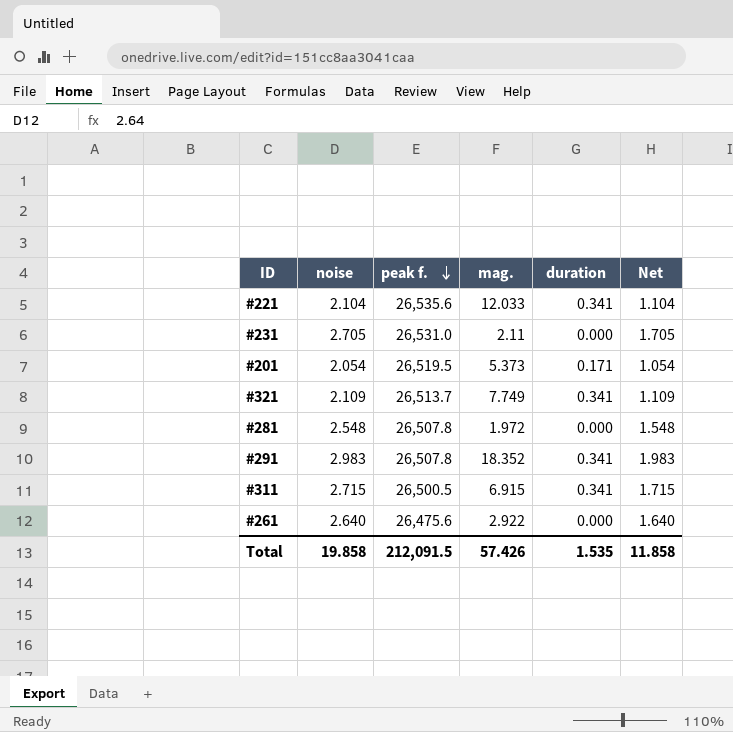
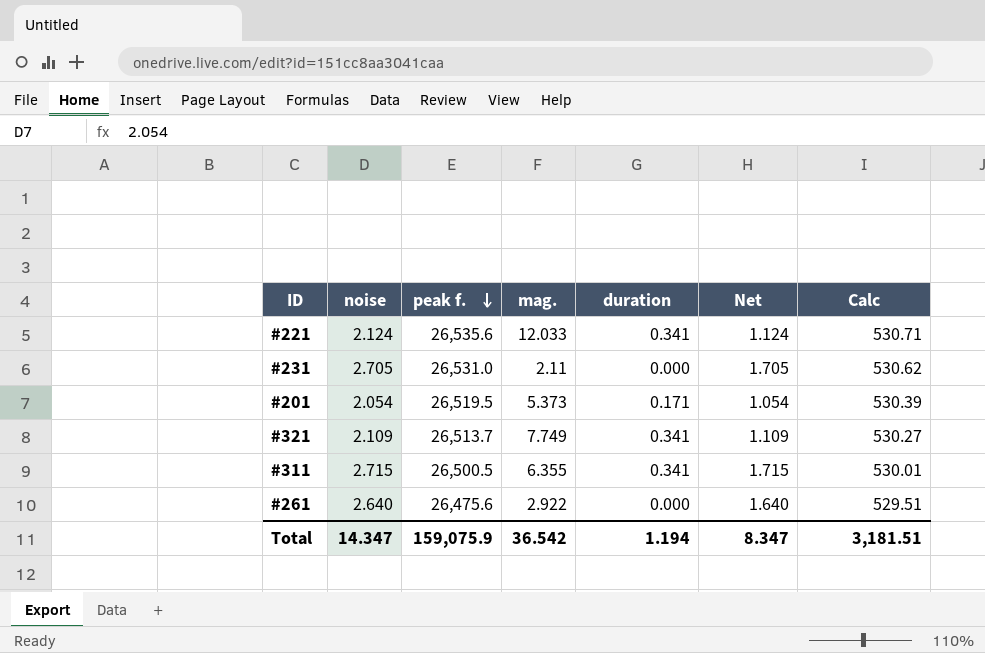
column Calc | formula: none -> [peak f.] * 0.02
row #281: 2.548 | 26,507.8 | 1.972 | 0.000 | 1.548 -> none
row #291: 2.983 | 26,507.8 | 18.352 | 0.341 | 1.983 -> none
#221 | noise: 2.104 -> 2.124
#221 | Net: 1.104 -> 1.124
#311 | mag.: 6.915 -> 6.355
Total | noise: 19.858 -> 14.347
Total | peak f.: 212,091.5 -> 159,075.9
Total | mag.: 57.426 -> 36.542
Total | duration: 1.535 -> 1.194
Total | Net: 11.858 -> 8.347

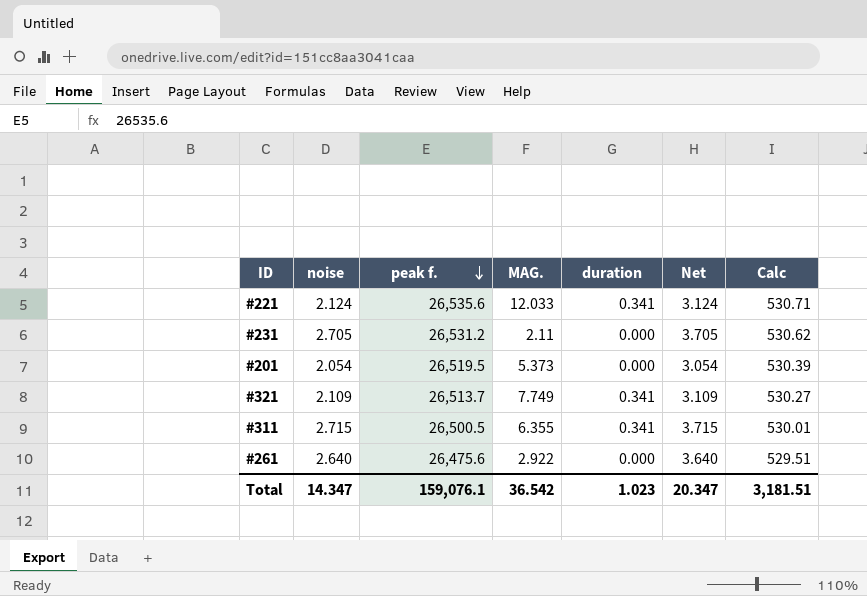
column name: mag. -> MAG.
column Net | formula: [noise] - 1 -> [noise] + 1
#231 | peak f.: 26,531.0 -> 26,531.2
#201 | duration: 0.171 -> 0.000
Total | peak f.: 159,075.9 -> 159,076.1
Total | duration: 1.194 -> 1.023
Total | Net: 8.347 -> 20.347

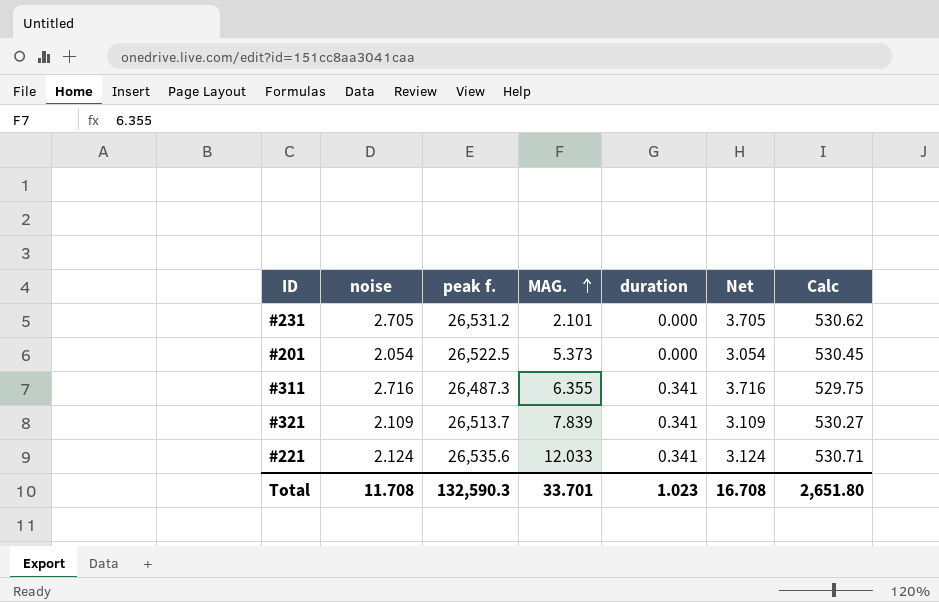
row order: peak f. descending -> MAG. ascending
row #261: 2.640 | 26,475.6 | 2.922 | 0.000 | 3.640 | 529.51 -> none
#231 | MAG.: 2.11 -> 2.101
#201 | peak f.: 26,519.5 -> 26,522.5
#201 | Calc: 530.39 -> 530.45
#311 | noise: 2.715 -> 2.716
#311 | peak f.: 26,500.5 -> 26,487.3
#311 | Net: 3.715 -> 3.716
#311 | Calc: 530.01 -> 529.75
#321 | MAG.: 7.749 -> 7.839
Total | noise: 14.347 -> 11.708
Total | peak f.: 159,076.1 -> 132,590.3
Total | MAG.: 36.542 -> 33.701
Total | Net: 20.347 -> 16.708
Total | Calc: 3,181.51 -> 2,651.80

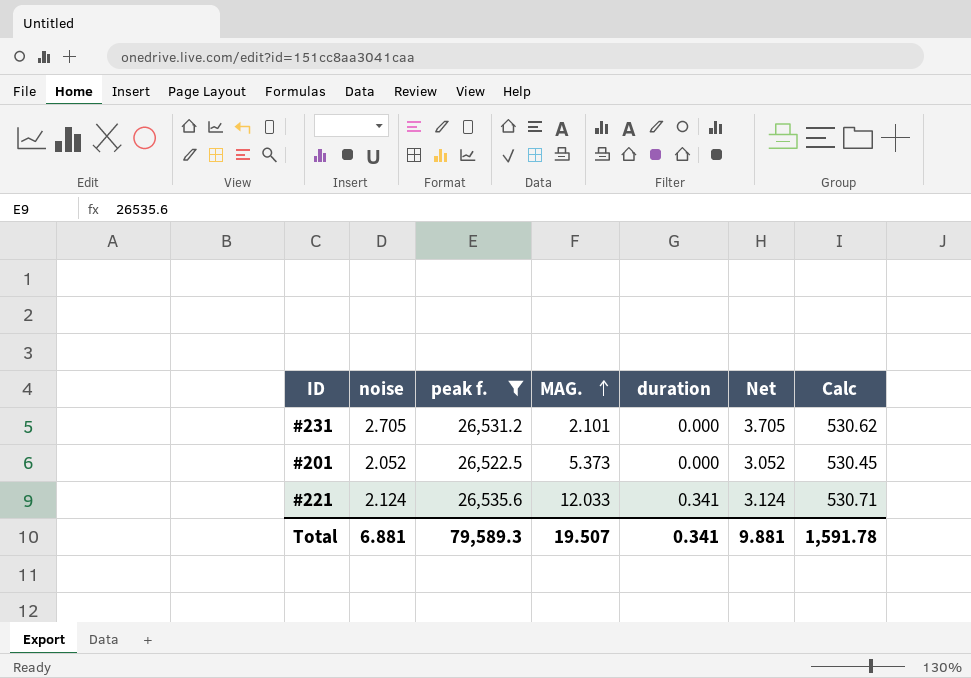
filter: none -> peak f. >= 26,522.5
#201 | noise: 2.054 -> 2.052
#201 | Net: 3.054 -> 3.052
Total | noise: 11.708 -> 6.881
Total | peak f.: 132,590.3 -> 79,589.3
Total | MAG.: 33.701 -> 19.507
Total | duration: 1.023 -> 0.341
Total | Net: 16.708 -> 9.881
Total | Calc: 2,651.80 -> 1,591.78

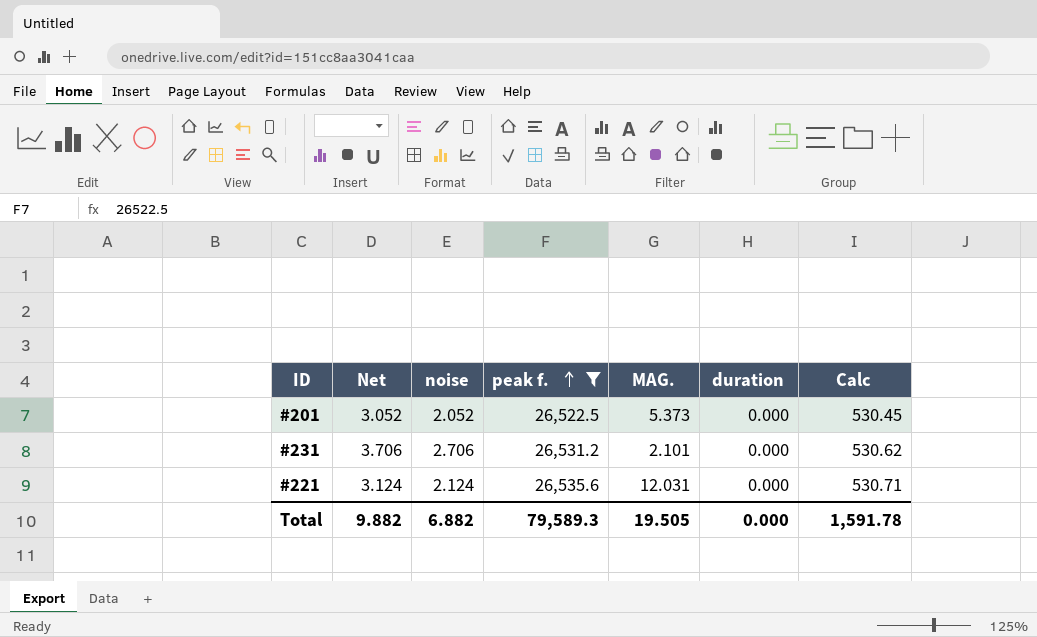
row order: MAG. ascending -> peak f. ascending
column Net | position: 6 -> 2
#231 | Net: 3.705 -> 3.706
#231 | noise: 2.705 -> 2.706
#221 | MAG.: 12.033 -> 12.031
#221 | duration: 0.341 -> 0.000
Total | Net: 9.881 -> 9.882
Total | noise: 6.881 -> 6.882
Total | MAG.: 19.507 -> 19.505
Total | duration: 0.341 -> 0.000

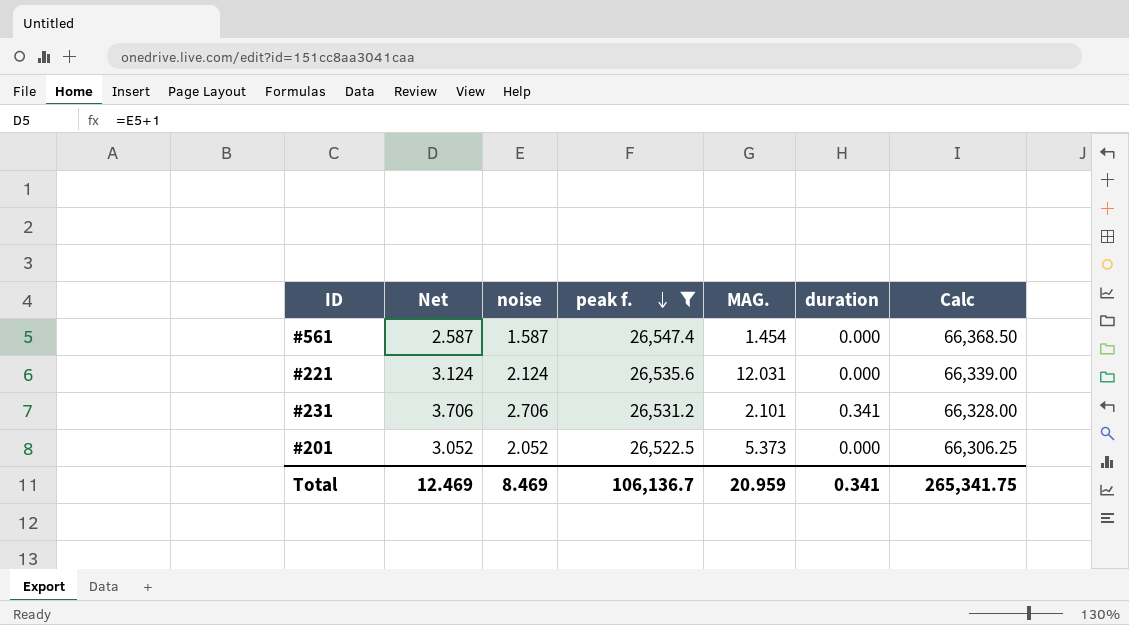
row order: peak f. ascending -> peak f. descending
column Calc | formula: [peak f.] * 0.02 -> [peak f.] * 2.5
row #561: none -> 2.587 | 1.587 | 26,547.4 | 1.454 | 0.000 | 66,368.50
#231 | duration: 0.000 -> 0.341
Total | Net: 9.882 -> 12.469
Total | noise: 6.882 -> 8.469
Total | peak f.: 79,589.3 -> 106,136.7
Total | MAG.: 19.505 -> 20.959
Total | duration: 0.000 -> 0.341
Total | Calc: 1,591.78 -> 265,341.75

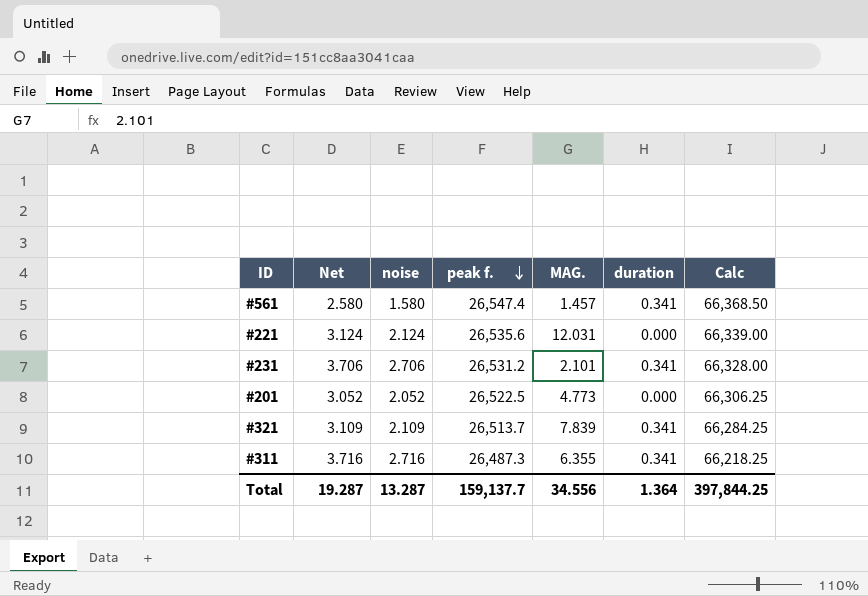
filter: peak f. >= 26,522.5 -> none
#561 | Net: 2.587 -> 2.580
#561 | noise: 1.587 -> 1.580
#561 | MAG.: 1.454 -> 1.457
#561 | duration: 0.000 -> 0.341
#201 | MAG.: 5.373 -> 4.773
Total | Net: 12.469 -> 19.287
Total | noise: 8.469 -> 13.287
Total | peak f.: 106,136.7 -> 159,137.7
Total | MAG.: 20.959 -> 34.556
Total | duration: 0.341 -> 1.364
Total | Calc: 265,341.75 -> 397,844.25

